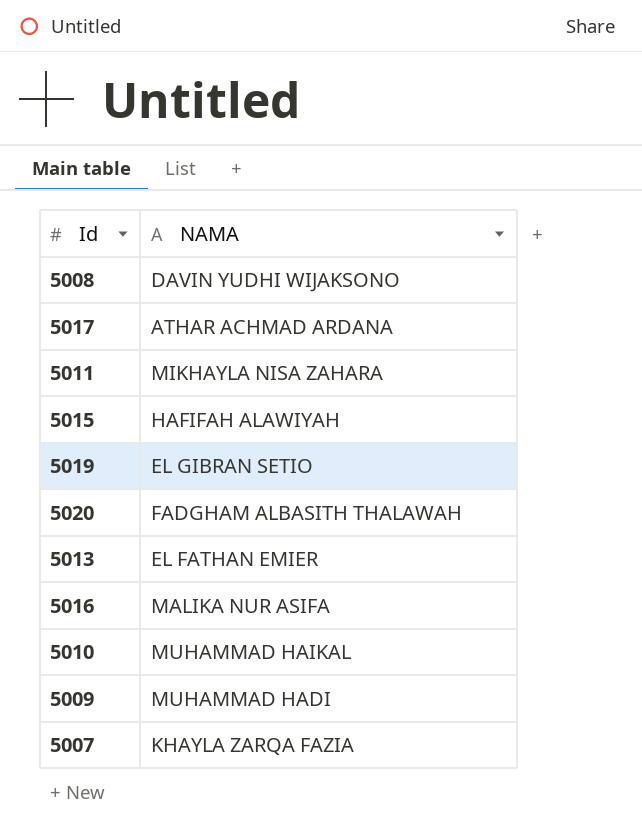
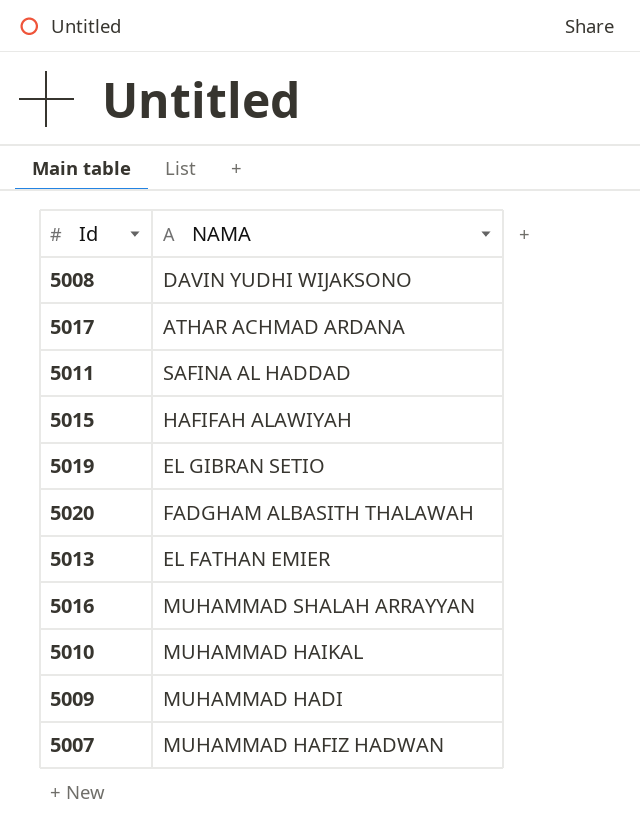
5011 | NAMA: MIKHAYLA NISA ZAHARA -> SAFINA AL HADDAD
5016 | NAMA: MALIKA NUR ASIFA -> MUHAMMAD SHALAH ARRAYYAN
5007 | NAMA: KHAYLA ZARQA FAZIA -> MUHAMMAD HAFIZ HADWAN

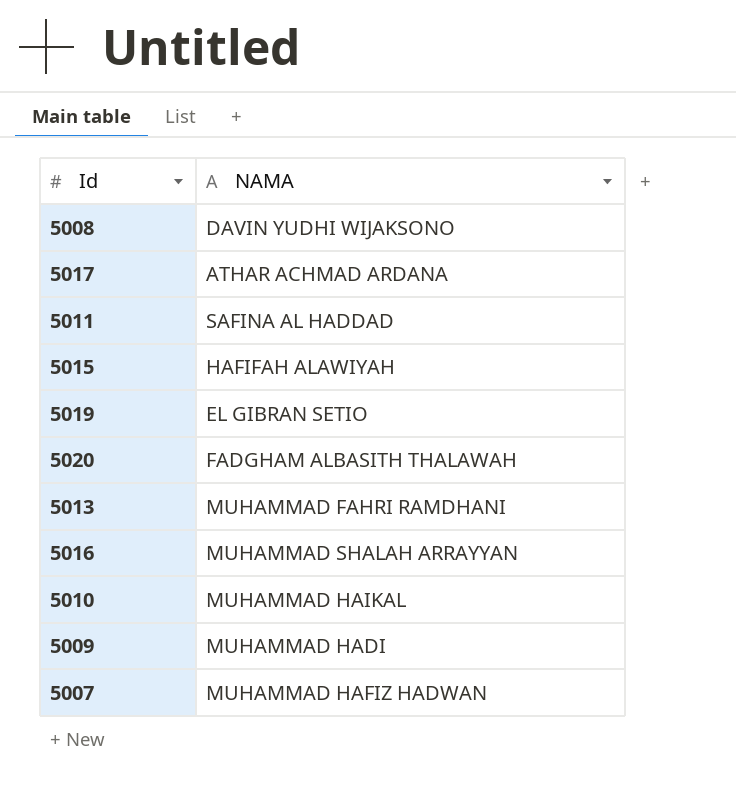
5013 | NAMA: EL FATHAN EMIER -> MUHAMMAD FAHRI RAMDHANI

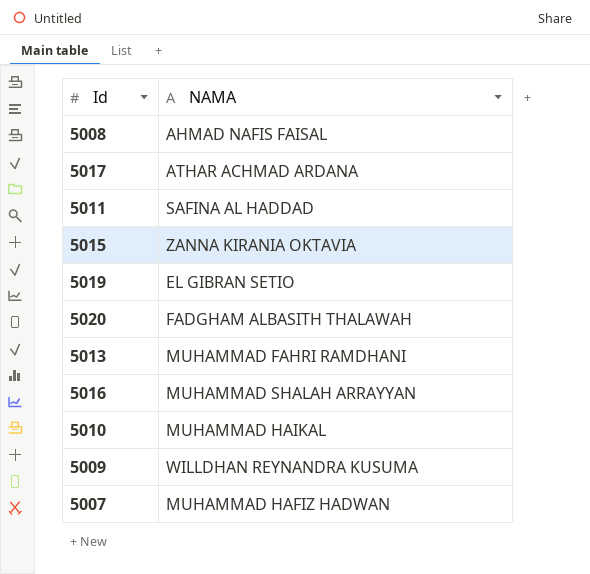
5008 | NAMA: DAVIN YUDHI WIJAKSONO -> AHMAD NAFIS FAISAL
5015 | NAMA: HAFIFAH ALAWIYAH -> ZANNA KIRANIA OKTAVIA
5009 | NAMA: MUHAMMAD HADI -> WILLDHAN REYNANDRA KUSUMA

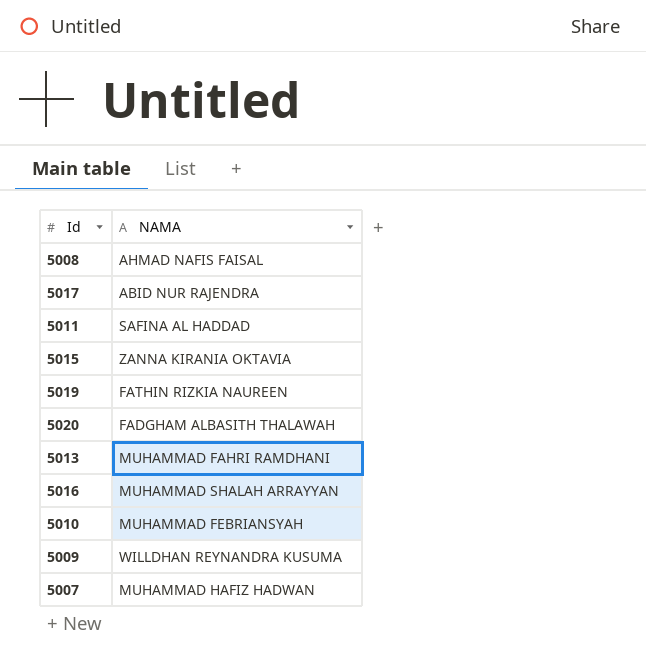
5017 | NAMA: ATHAR ACHMAD ARDANA -> ABID NUR RAJENDRA
5019 | NAMA: EL GIBRAN SETIO -> FATHIN RIZKIA NAUREEN
5010 | NAMA: MUHAMMAD HAIKAL -> MUHAMMAD FEBRIANSYAH

